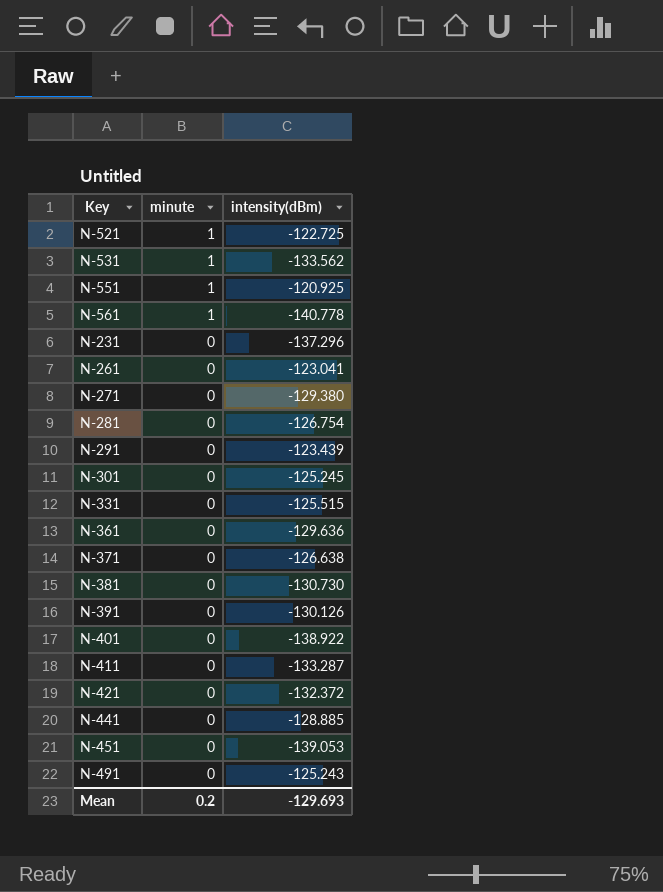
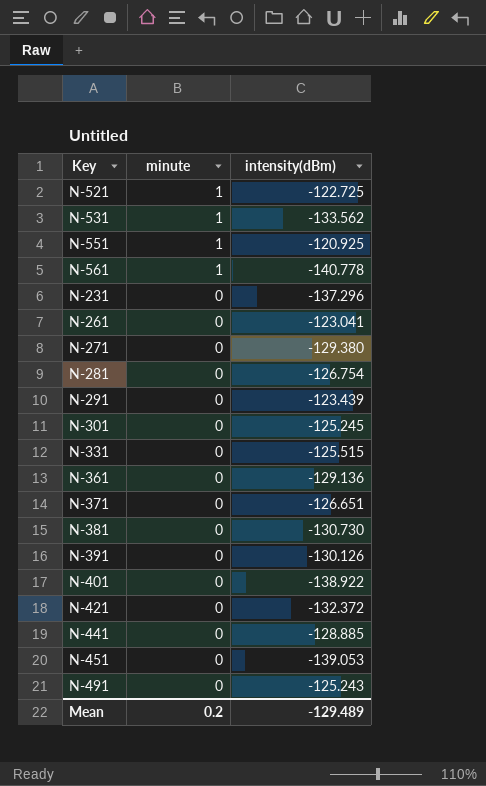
row N-411: 0 | -133.287 -> none
N-361 | intensity(dBm): -129.636 -> -129.136
N-371 | intensity(dBm): -126.638 -> -126.651
Mean | intensity(dBm): -129.693 -> -129.489

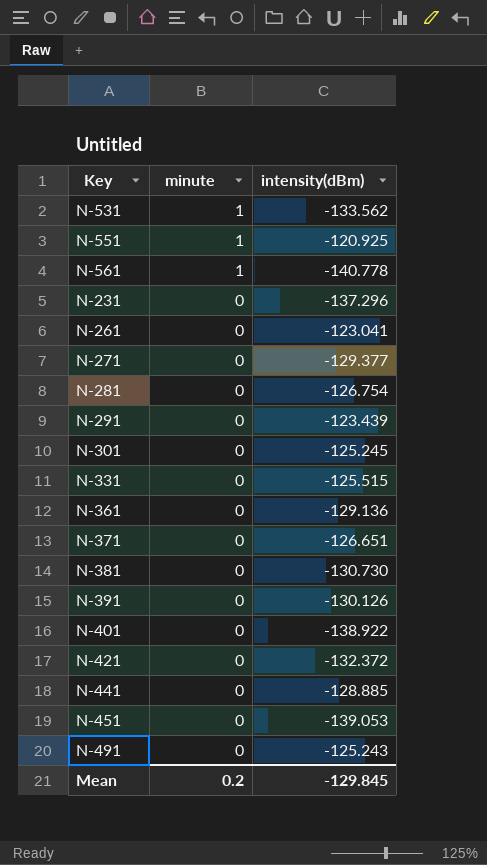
row N-521: 1 | -122.725 -> none
N-271 | intensity(dBm): -129.380 -> -129.377
Mean | intensity(dBm): -129.489 -> -129.845

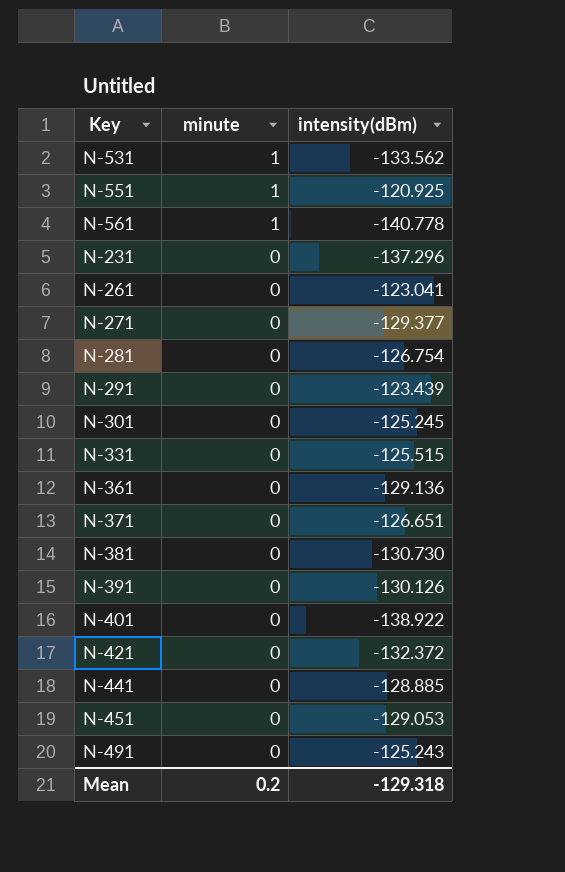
N-451 | intensity(dBm): -139.053 -> -129.053
Mean | intensity(dBm): -129.845 -> -129.318

